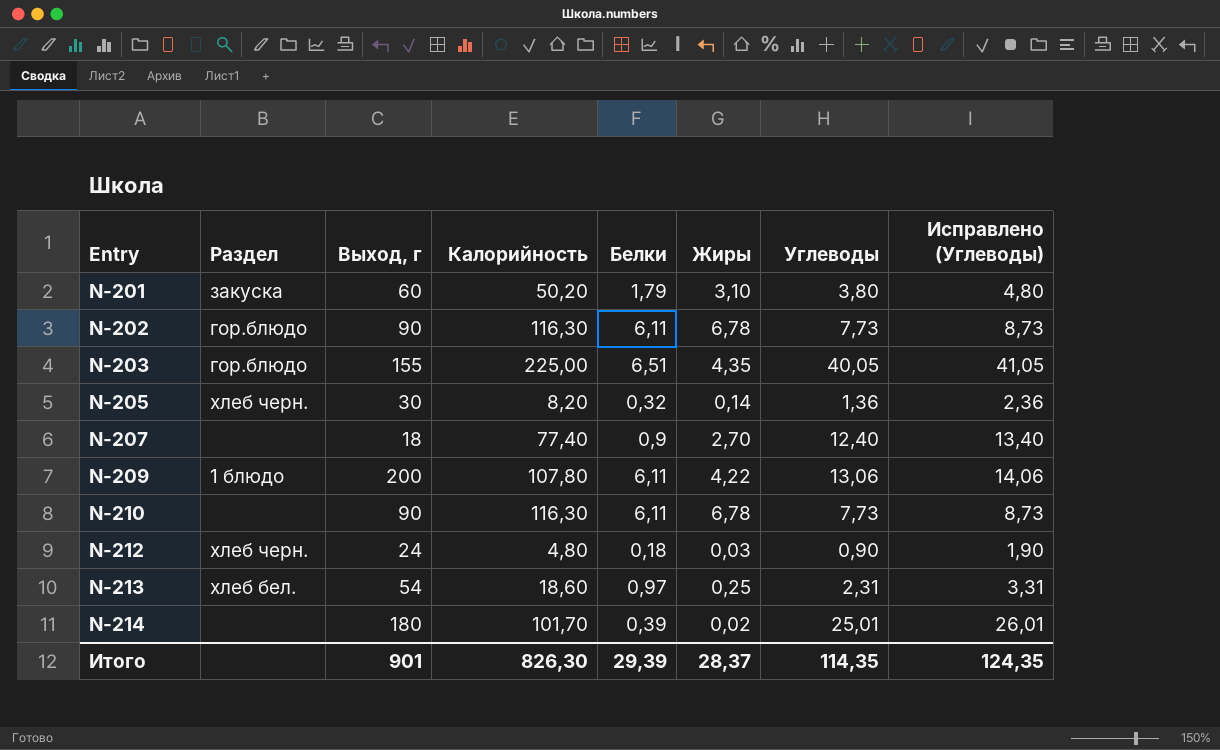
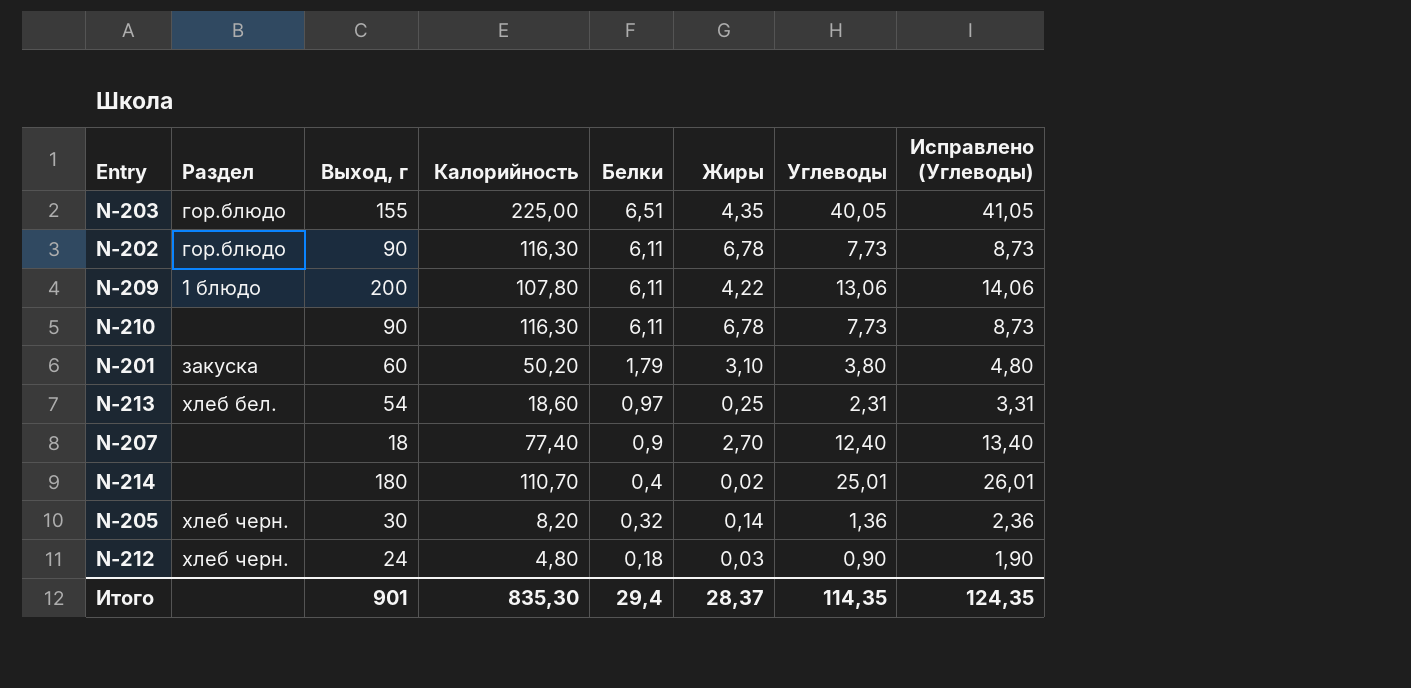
row order: Entry ascending -> Белки descending
N-214 | Калорийность: 101,70 -> 110,70
N-214 | Белки: 0,39 -> 0,4
Итого | Калорийность: 826,30 -> 835,30
Итого | Белки: 29,39 -> 29,4

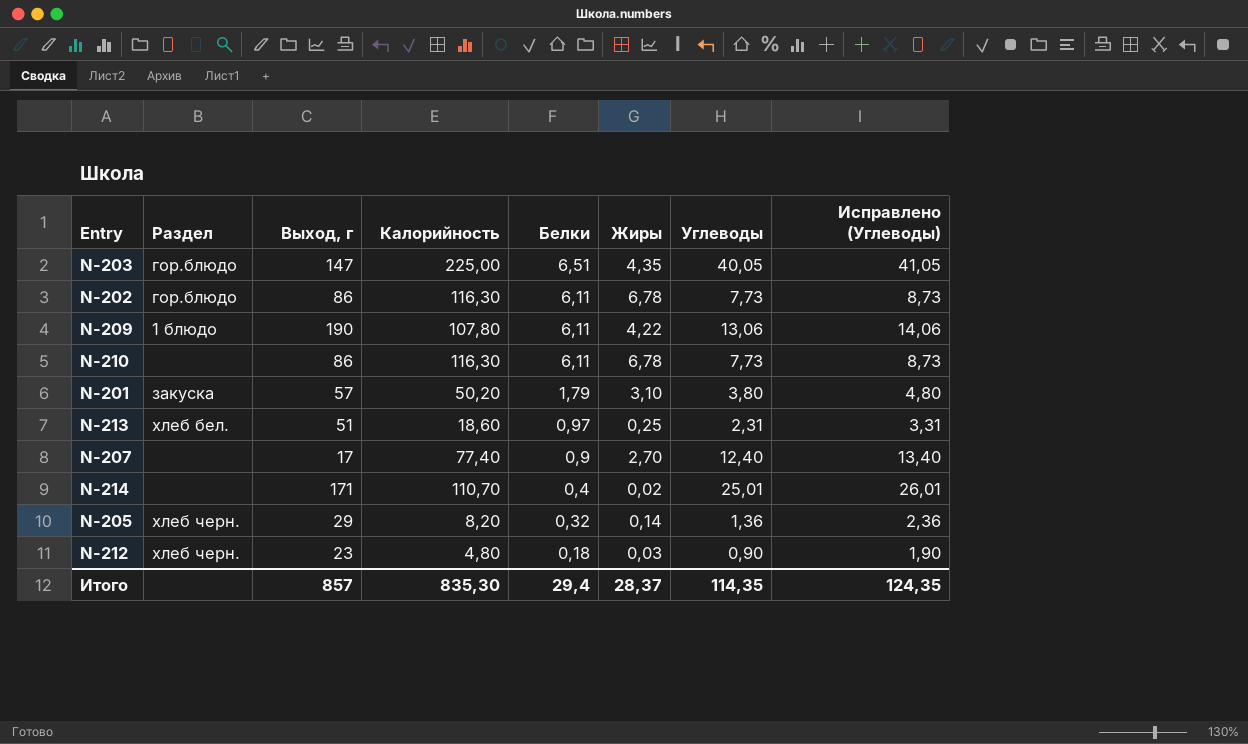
N-203 | Выход, г: 155 -> 147
N-202 | Выход, г: 90 -> 86
N-209 | Выход, г: 200 -> 190
N-210 | Выход, г: 90 -> 86
N-201 | Выход, г: 60 -> 57
N-213 | Выход, г: 54 -> 51
N-207 | Выход, г: 18 -> 17
N-214 | Выход, г: 180 -> 171
N-205 | Выход, г: 30 -> 29
N-212 | Выход, г: 24 -> 23
Итого | Выход, г: 901 -> 857

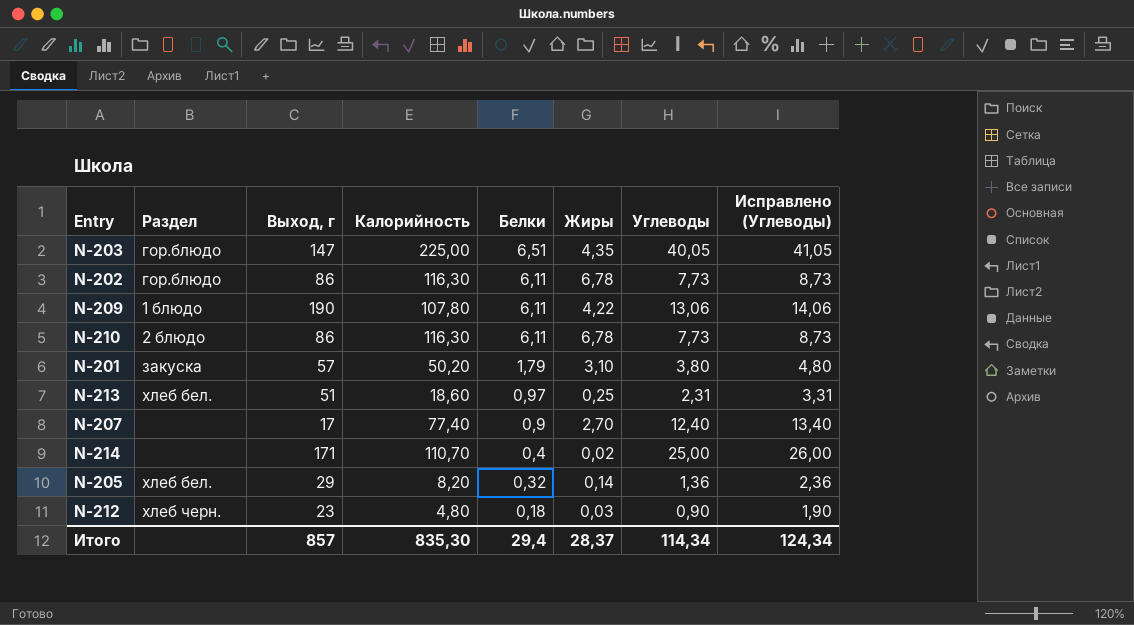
N-210 | Раздел: none -> 2 блюдо
N-214 | Углеводы: 25,01 -> 25,00
N-214 | Исправлено (Углеводы): 26,01 -> 26,00
N-205 | Раздел: хлеб черн. -> хлеб бел.
Итого | Углеводы: 114,35 -> 114,34
Итого | Исправлено (Углеводы): 124,35 -> 124,34

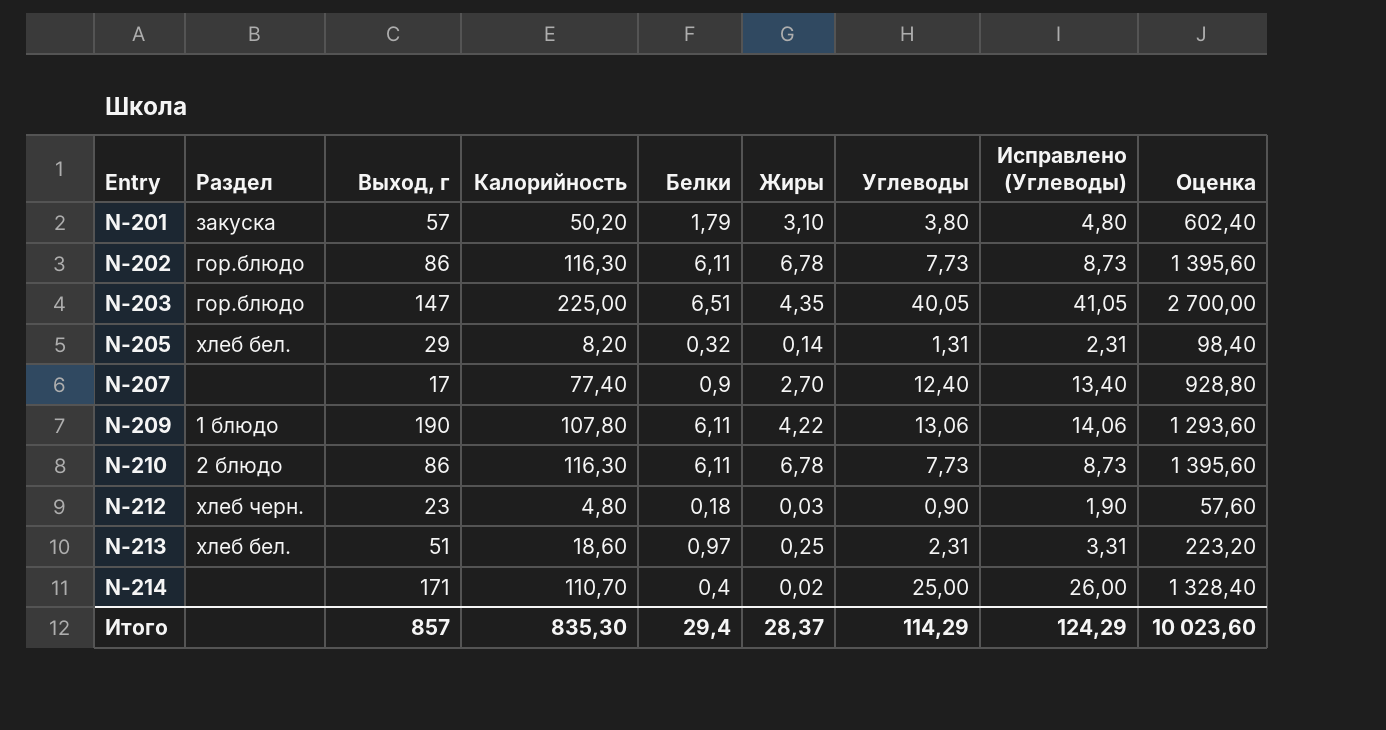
row order: Белки descending -> Entry ascending
column Оценка | formula: none -> [Калорийность] * 12
N-205 | Углеводы: 1,36 -> 1,31
N-205 | Исправлено (Углеводы): 2,36 -> 2,31
Итого | Углеводы: 114,34 -> 114,29
Итого | Исправлено (Углеводы): 124,34 -> 124,29

